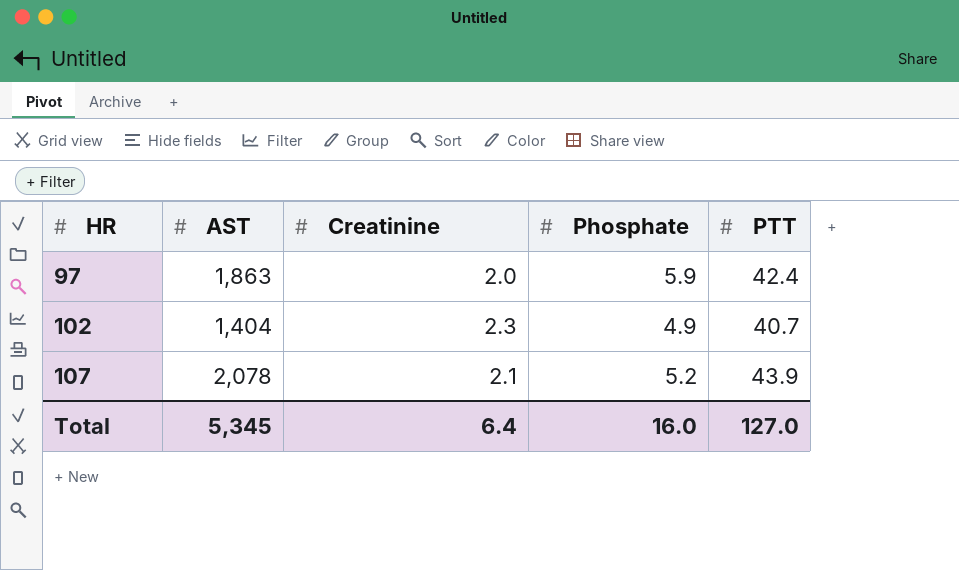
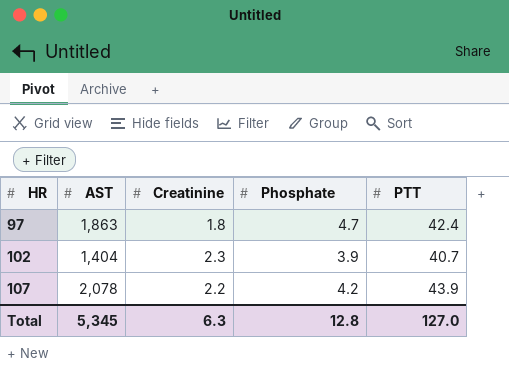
97 | Creatinine: 2.0 -> 1.8
97 | Phosphate: 5.9 -> 4.7
102 | Phosphate: 4.9 -> 3.9
107 | Creatinine: 2.1 -> 2.2
107 | Phosphate: 5.2 -> 4.2
Total | Creatinine: 6.4 -> 6.3
Total | Phosphate: 16.0 -> 12.8

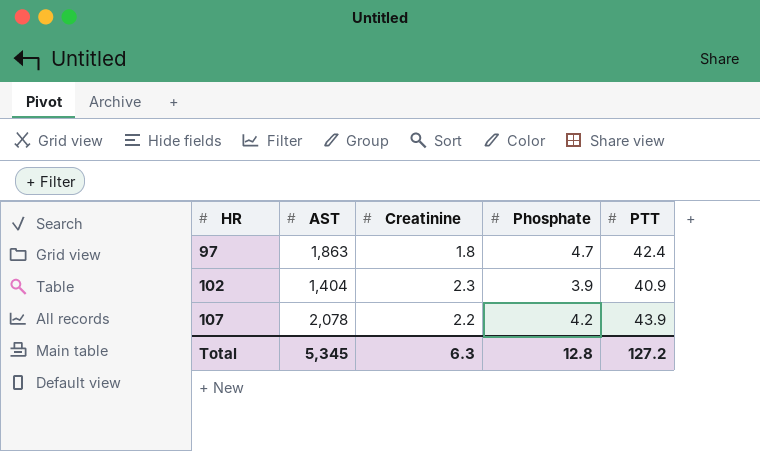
102 | PTT: 40.7 -> 40.9
Total | PTT: 127.0 -> 127.2

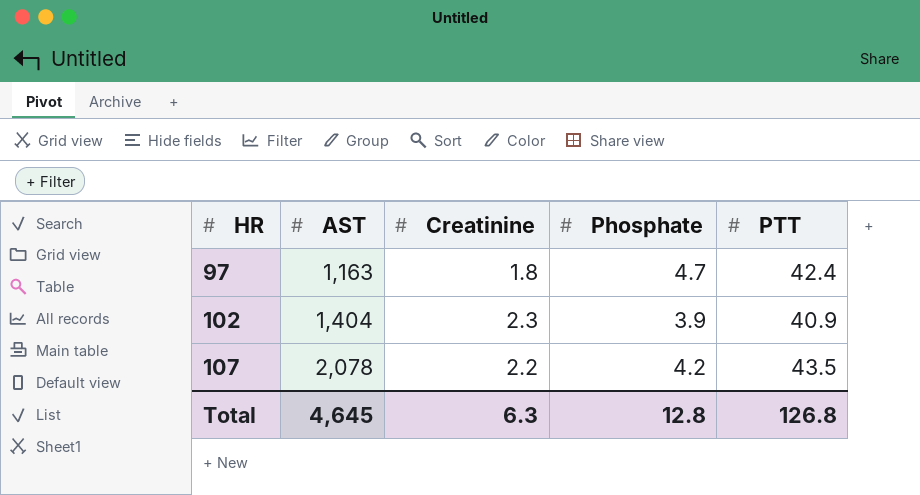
97 | AST: 1,863 -> 1,163
107 | PTT: 43.9 -> 43.5
Total | AST: 5,345 -> 4,645
Total | PTT: 127.2 -> 126.8

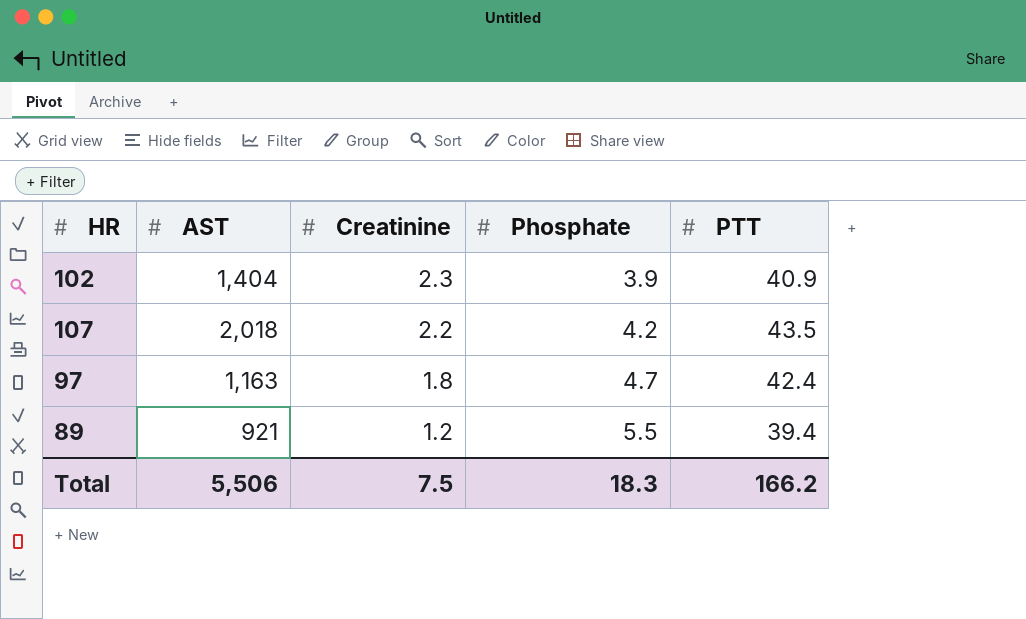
row order: HR ascending -> Creatinine descending
107 | AST: 2,078 -> 2,018
row 89: none -> 921 | 1.2 | 5.5 | 39.4
Total | AST: 4,645 -> 5,506
Total | Creatinine: 6.3 -> 7.5
Total | Phosphate: 12.8 -> 18.3
Total | PTT: 126.8 -> 166.2

